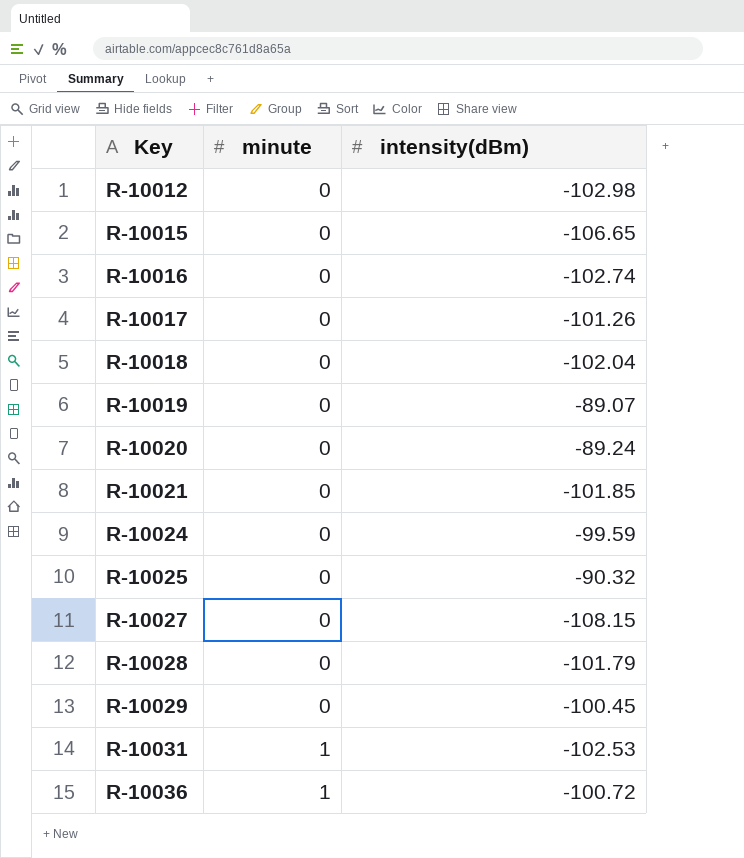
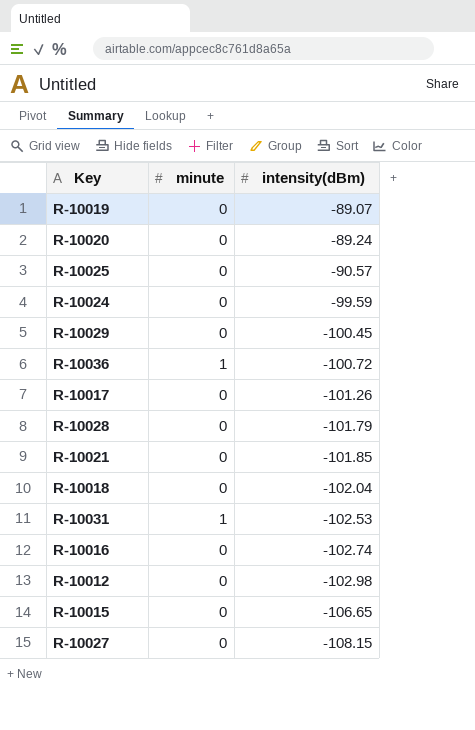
row order: Key ascending -> intensity(dBm) descending
R-10025 | intensity(dBm): -90.32 -> -90.57

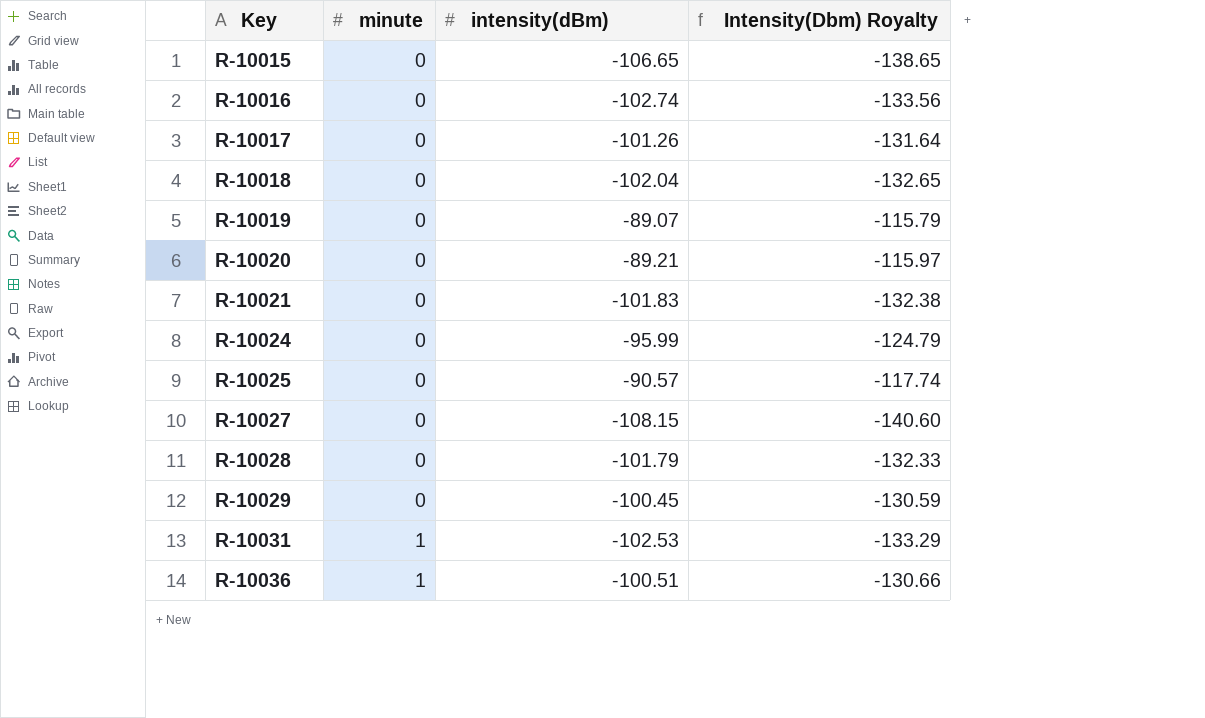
row order: intensity(dBm) descending -> Key ascending
column Intensity(Dbm) Royalty | formula: none -> [intensity(dBm)] * 1.3
row R-10012: 0 | -102.98 -> none
R-10020 | intensity(dBm): -89.24 -> -89.21
R-10021 | intensity(dBm): -101.85 -> -101.83
R-10024 | intensity(dBm): -99.59 -> -95.99
R-10036 | intensity(dBm): -100.72 -> -100.51

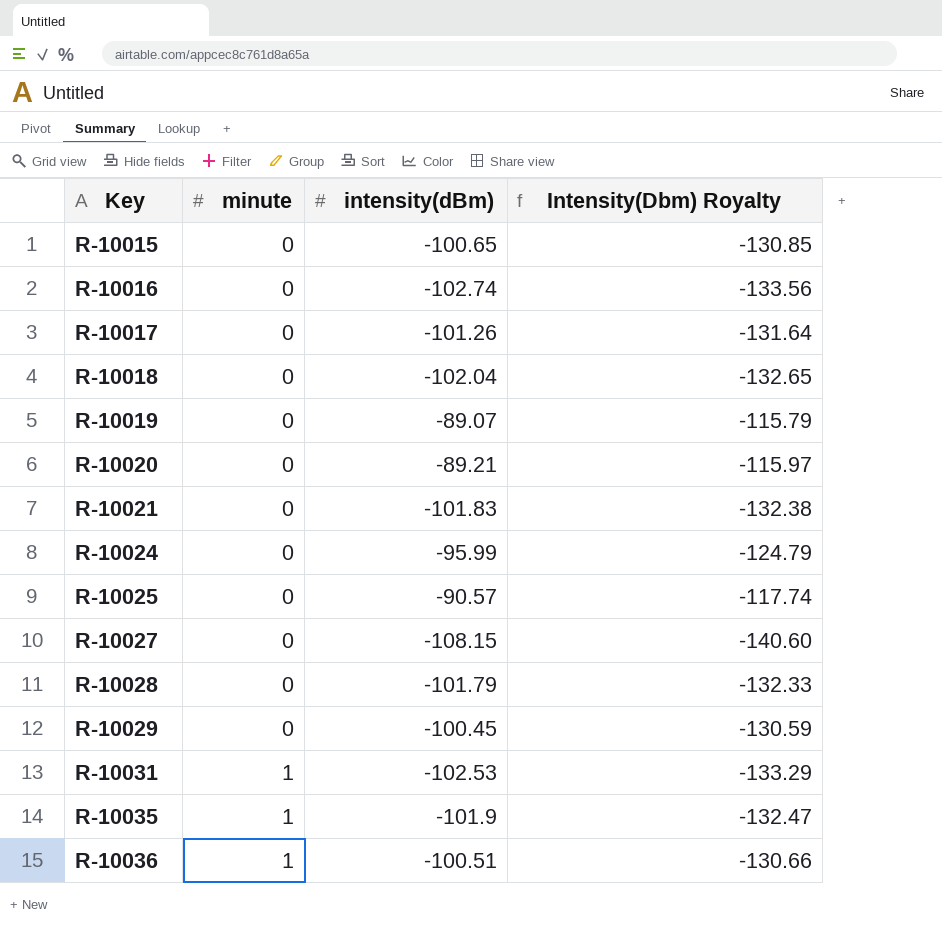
R-10015 | intensity(dBm): -106.65 -> -100.65
R-10015 | Intensity(Dbm) Royalty: -138.65 -> -130.85
row R-10035: none -> 1 | -101.9 | -132.47

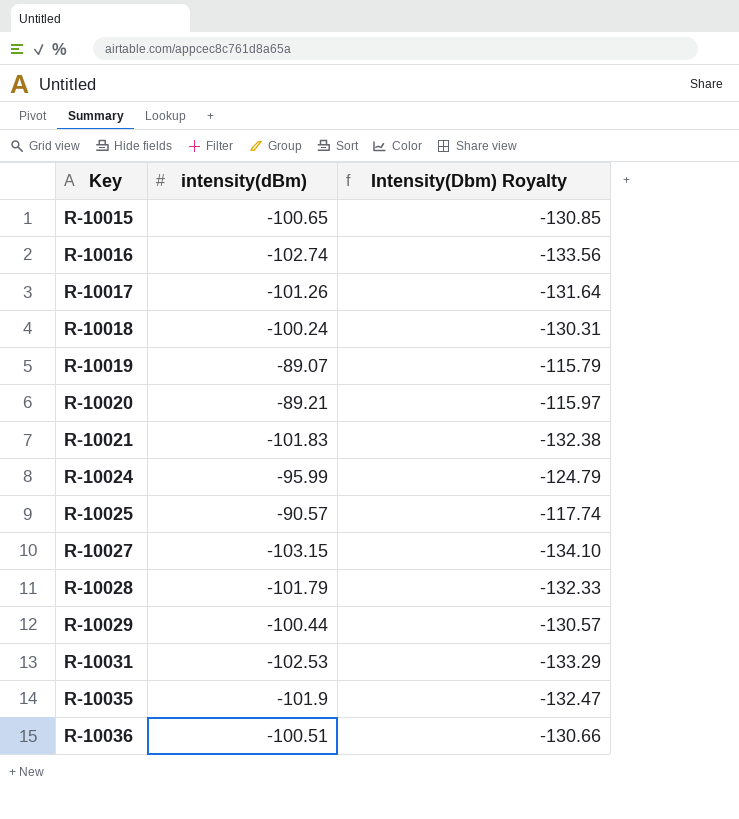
column minute | position: 2 -> none
R-10018 | intensity(dBm): -102.04 -> -100.24
R-10018 | Intensity(Dbm) Royalty: -132.65 -> -130.31
R-10027 | intensity(dBm): -108.15 -> -103.15
R-10027 | Intensity(Dbm) Royalty: -140.60 -> -134.10
R-10029 | intensity(dBm): -100.45 -> -100.44
R-10029 | Intensity(Dbm) Royalty: -130.59 -> -130.57

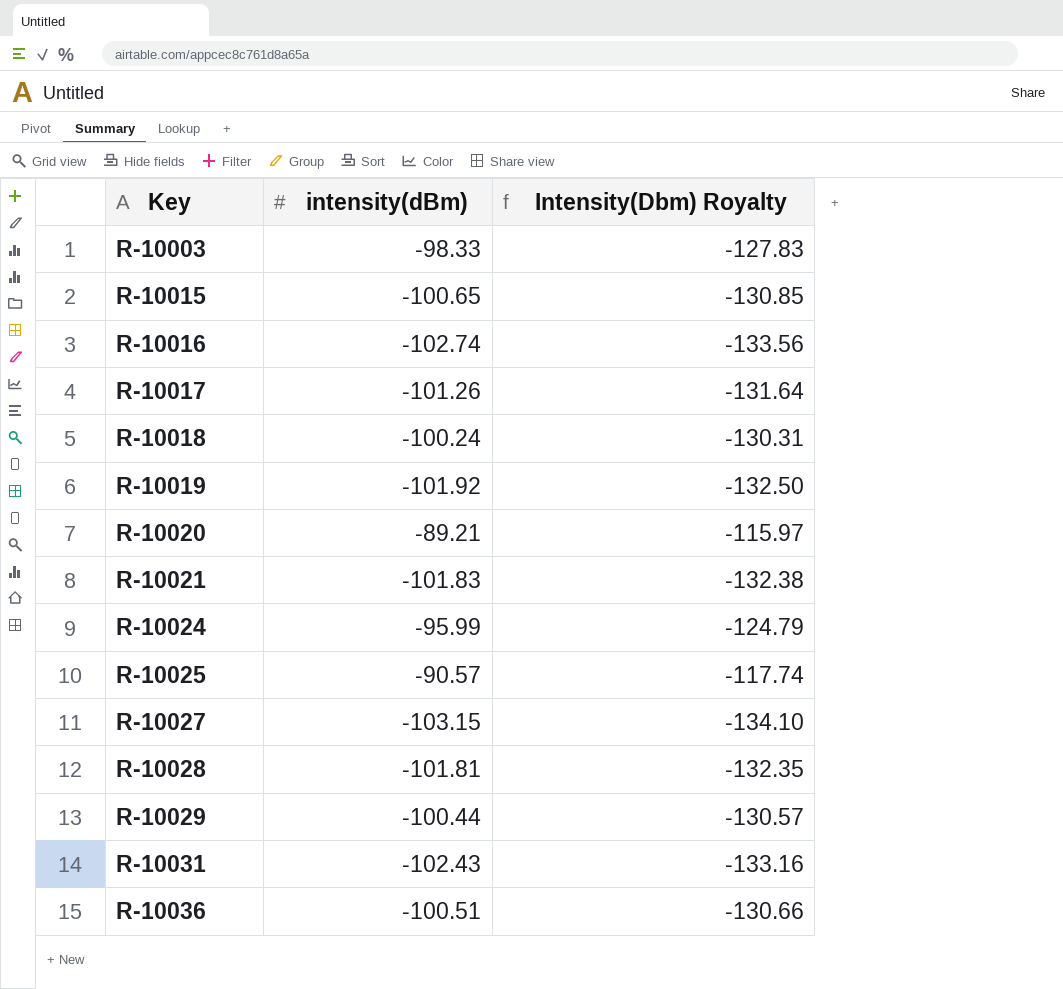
row R-10035: -101.9 | -132.47 -> none
row R-10003: none -> -98.33 | -127.83
R-10019 | intensity(dBm): -89.07 -> -101.92
R-10019 | Intensity(Dbm) Royalty: -115.79 -> -132.50
R-10028 | intensity(dBm): -101.79 -> -101.81
R-10028 | Intensity(Dbm) Royalty: -132.33 -> -132.35
R-10031 | intensity(dBm): -102.53 -> -102.43
R-10031 | Intensity(Dbm) Royalty: -133.29 -> -133.16

